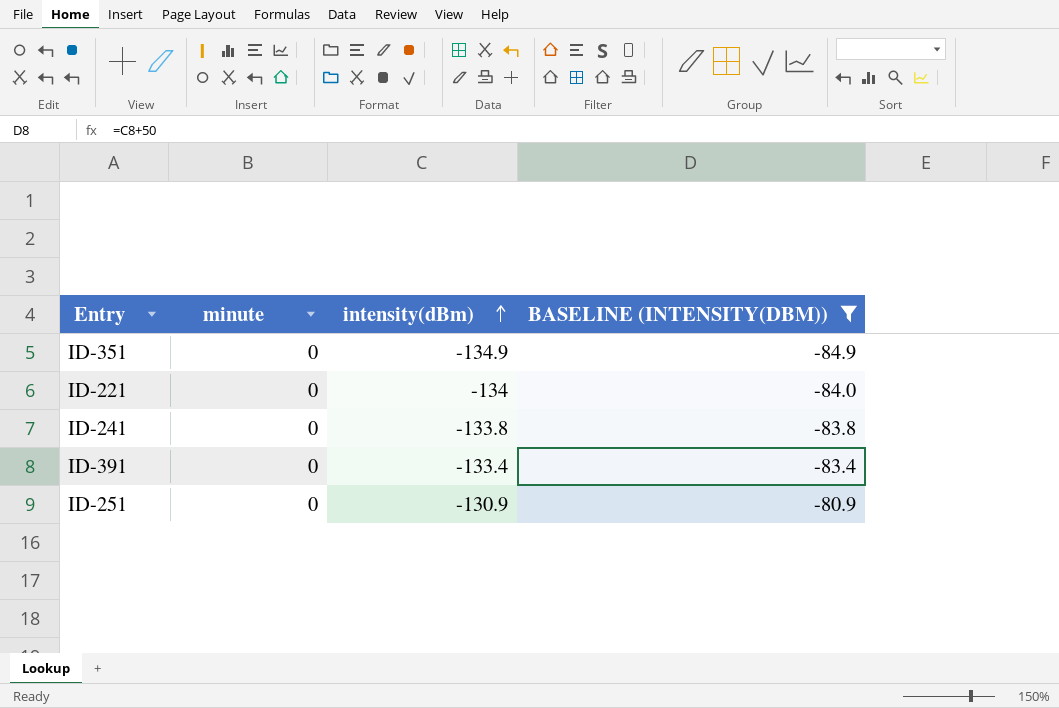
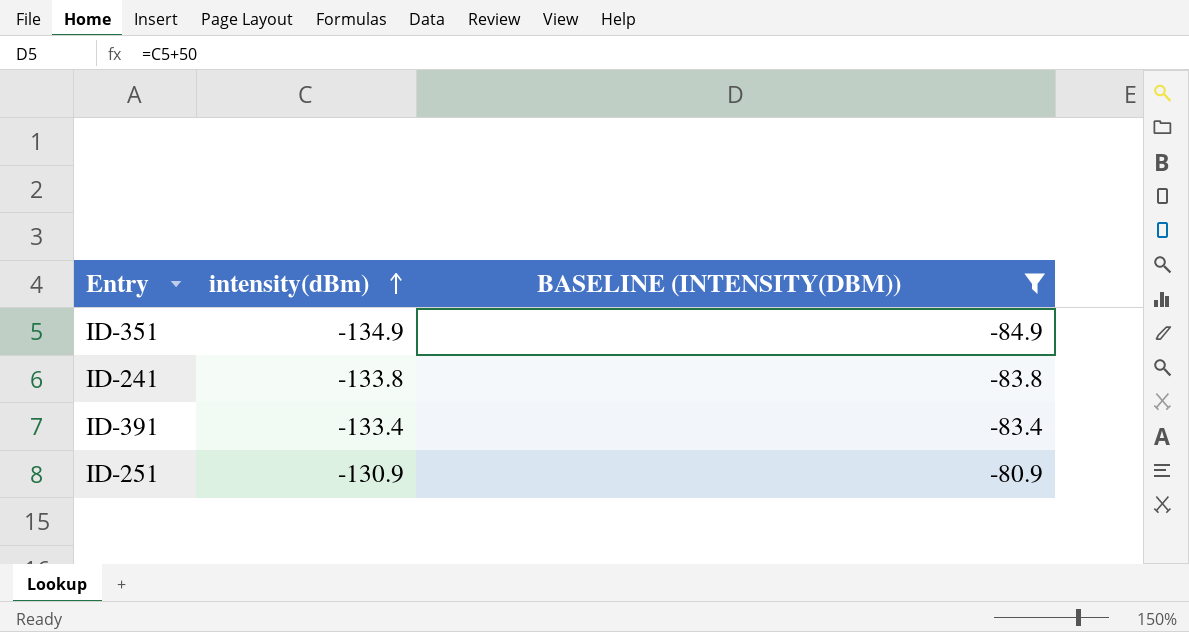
column minute | position: 2 -> none
row ID-221: 0 | -134 | -84.0 -> none

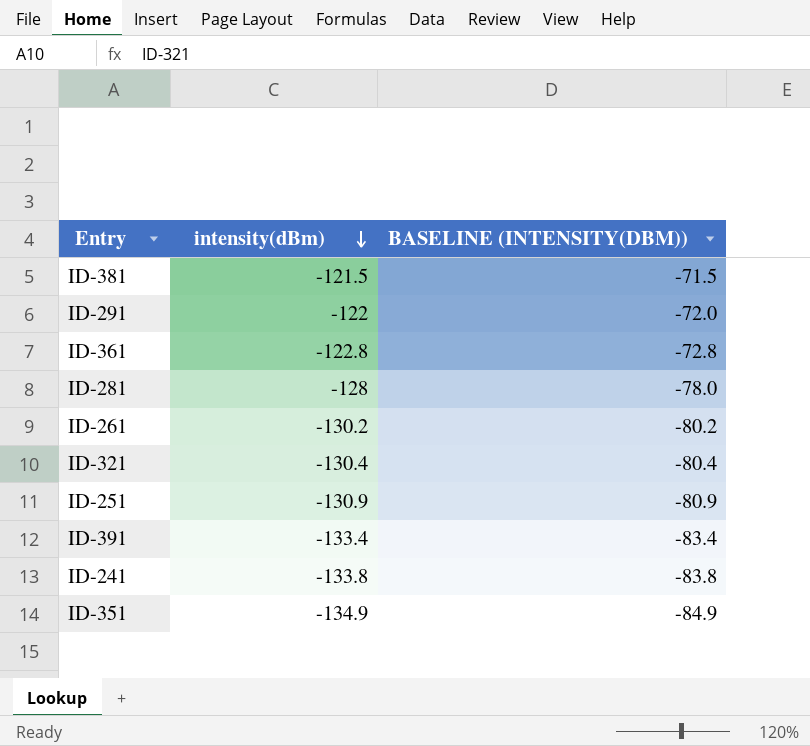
filter: BASELINE (INTENSITY(DBM)) <= -80.9 -> none
row order: intensity(dBm) ascending -> intensity(dBm) descending

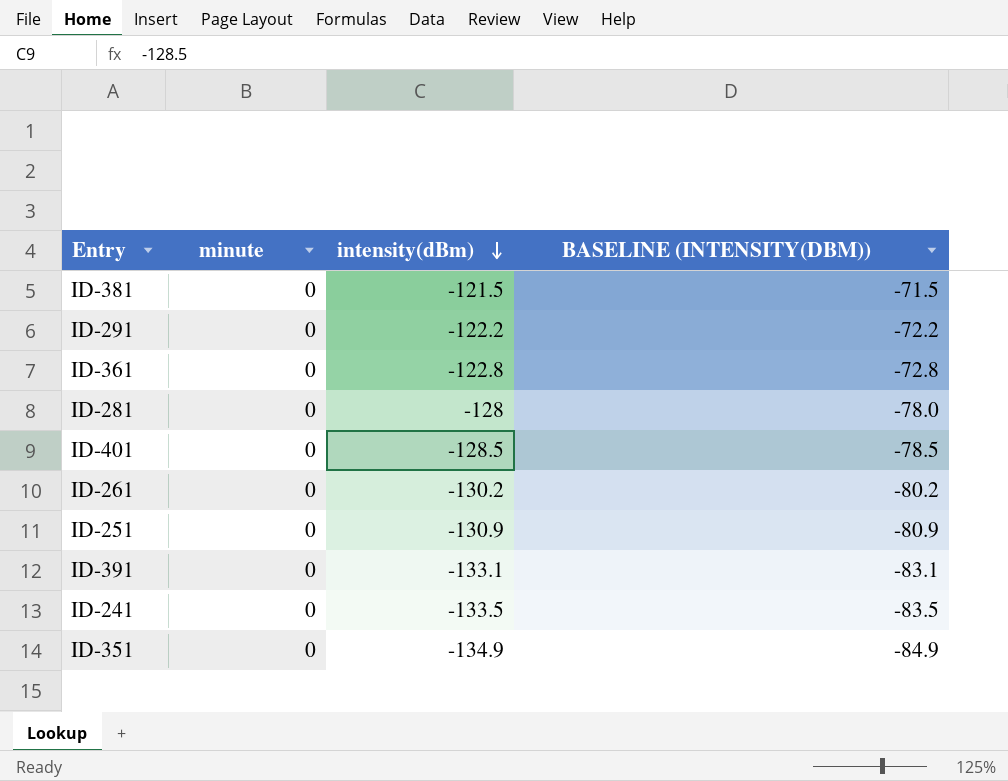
column minute | position: none -> 2
row ID-321: -130.4 | -80.4 -> none
ID-291 | intensity(dBm): -122 -> -122.2
ID-291 | BASELINE (INTENSITY(DBM)): -72.0 -> -72.2
row ID-401: none -> 0 | -128.5 | -78.5
ID-391 | intensity(dBm): -133.4 -> -133.1
ID-391 | BASELINE (INTENSITY(DBM)): -83.4 -> -83.1
ID-241 | intensity(dBm): -133.8 -> -133.5
ID-241 | BASELINE (INTENSITY(DBM)): -83.8 -> -83.5

